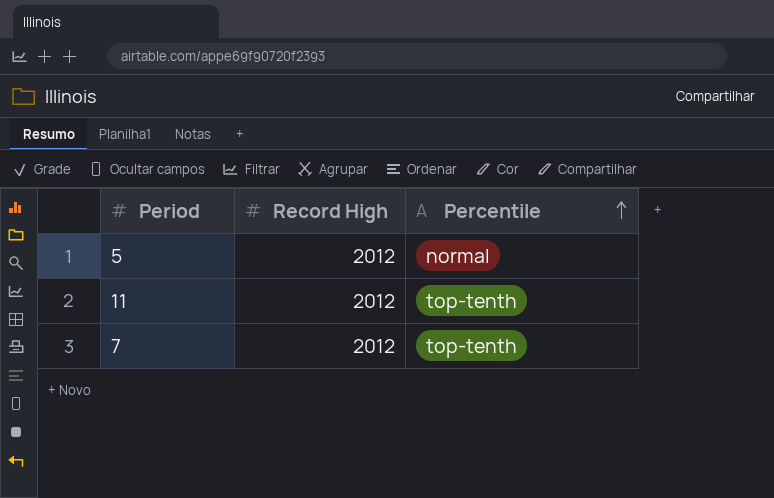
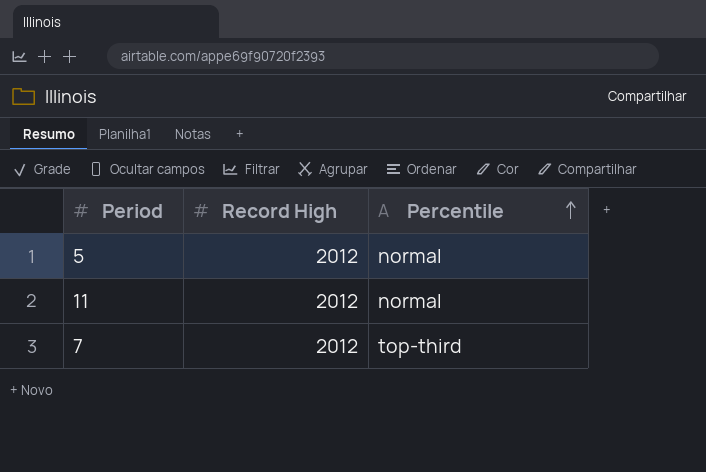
11 | Percentile: top-tenth -> normal
7 | Percentile: top-tenth -> top-third

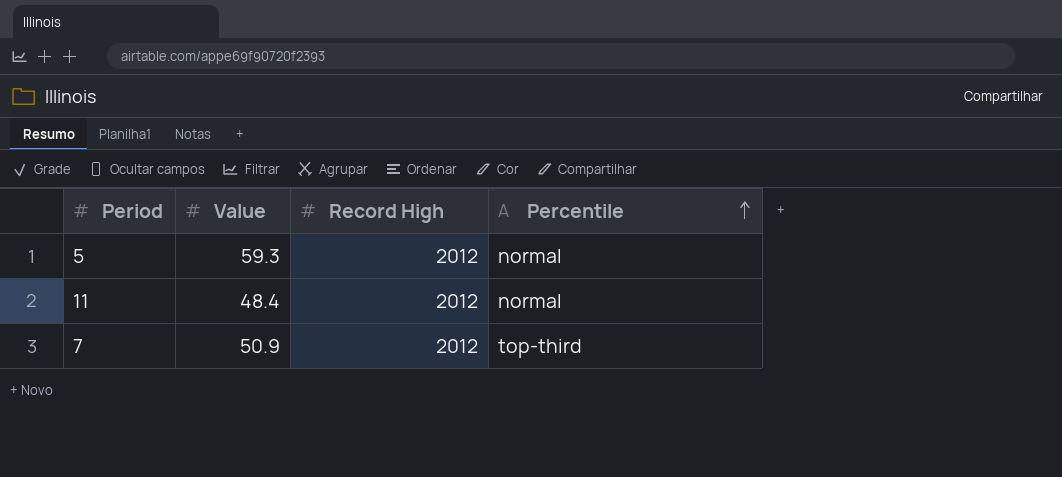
column Value | position: none -> 2

